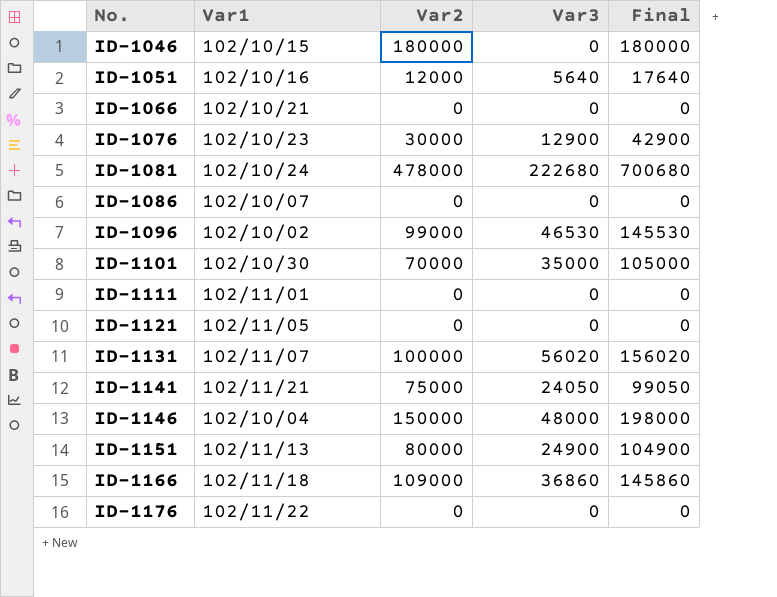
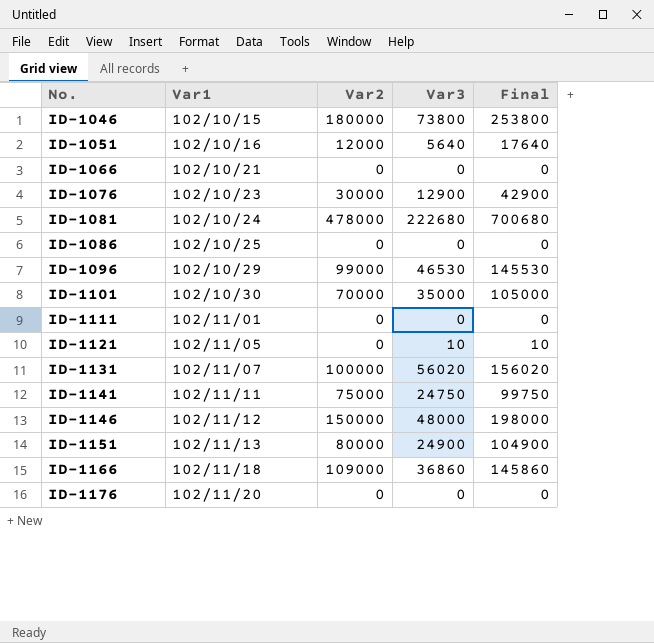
ID-1046 | Var3: 0 -> 73800
ID-1046 | Final: 180000 -> 253800
ID-1086 | Var1: 102/10/07 -> 102/10/25
ID-1096 | Var1: 102/10/02 -> 102/10/29
ID-1121 | Var3: 0 -> 10
ID-1121 | Final: 0 -> 10
ID-1141 | Var1: 102/11/21 -> 102/11/11
ID-1141 | Var3: 24050 -> 24750
ID-1141 | Final: 99050 -> 99750
ID-1146 | Var1: 102/10/04 -> 102/11/12
ID-1176 | Var1: 102/11/22 -> 102/11/20

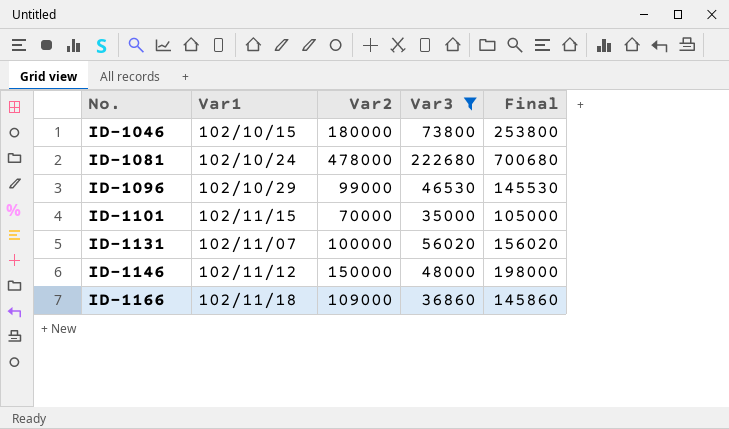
filter: none -> Var3 >= 35000
ID-1101 | Var1: 102/10/30 -> 102/11/15

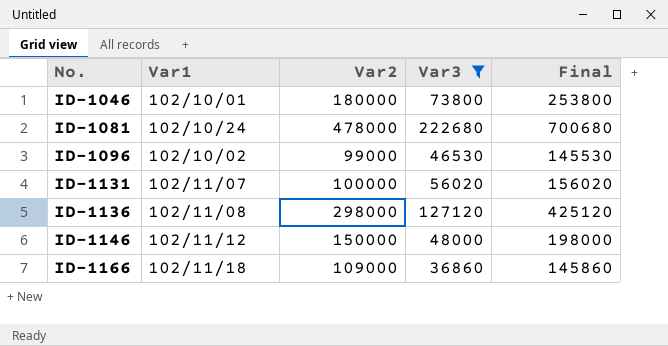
row ID-1101: 102/11/15 | 70000 | 35000 | 105000 -> none
ID-1046 | Var1: 102/10/15 -> 102/10/01
ID-1096 | Var1: 102/10/29 -> 102/10/02
row ID-1136: none -> 102/11/08 | 298000 | 127120 | 425120

